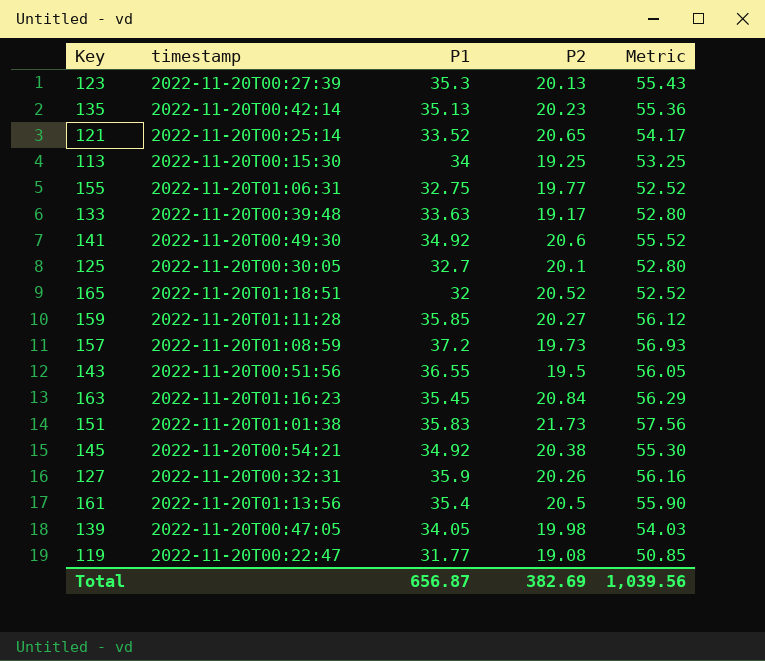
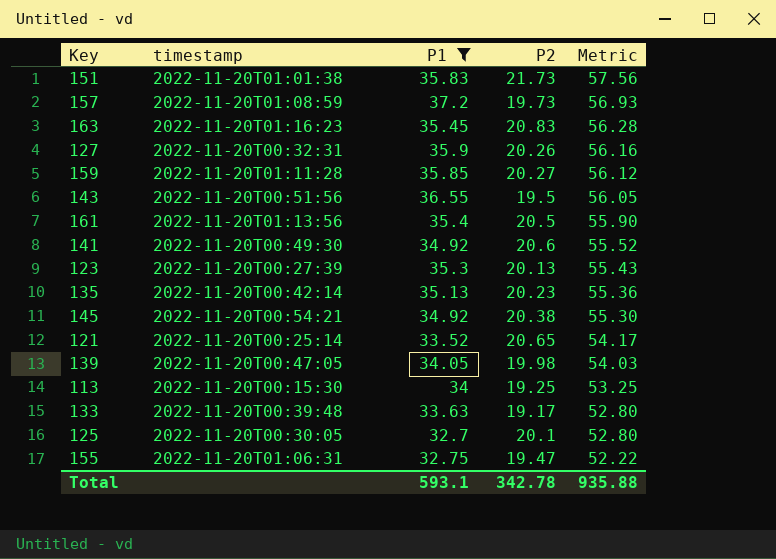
filter: none -> P1 >= 32.7
row order: none -> Metric descending
163 | P2: 20.84 -> 20.83
163 | Metric: 56.29 -> 56.28
155 | P2: 19.77 -> 19.47
155 | Metric: 52.52 -> 52.22
Total | P1: 656.87 -> 593.1
Total | P2: 382.69 -> 342.78
Total | Metric: 1,039.56 -> 935.88

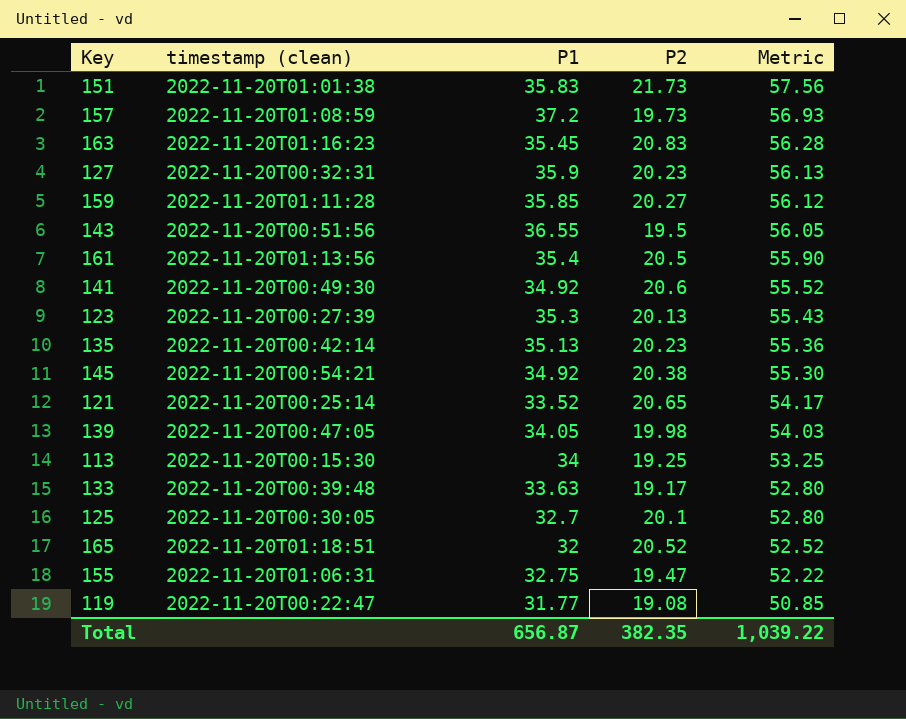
filter: P1 >= 32.7 -> none
column name: timestamp -> timestamp (clean)
127 | P2: 20.26 -> 20.23
127 | Metric: 56.16 -> 56.13
Total | P1: 593.1 -> 656.87
Total | P2: 342.78 -> 382.35
Total | Metric: 935.88 -> 1,039.22

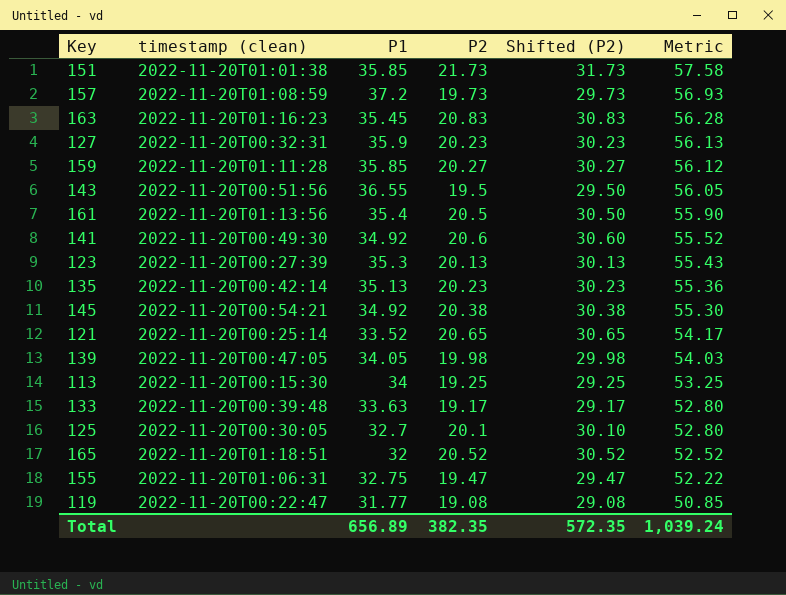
column Shifted (P2) | formula: none -> [P2] + 10
151 | P1: 35.83 -> 35.85
151 | Metric: 57.56 -> 57.58
Total | P1: 656.87 -> 656.89
Total | Metric: 1,039.22 -> 1,039.24

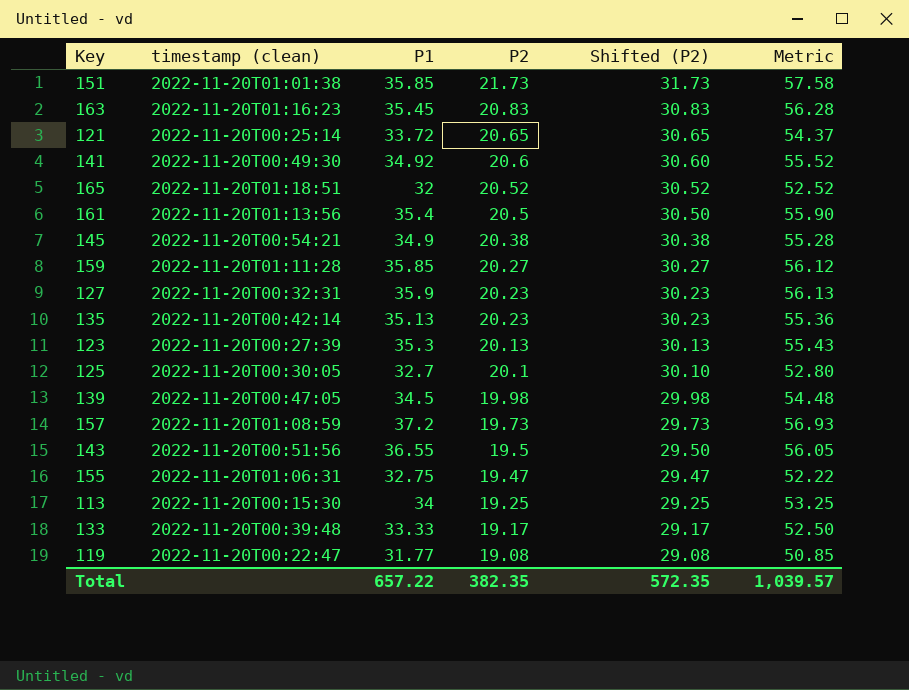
row order: Metric descending -> P2 descending
121 | P1: 33.52 -> 33.72
121 | Metric: 54.17 -> 54.37
145 | P1: 34.92 -> 34.9
145 | Metric: 55.30 -> 55.28
139 | P1: 34.05 -> 34.5
139 | Metric: 54.03 -> 54.48
133 | P1: 33.63 -> 33.33
133 | Metric: 52.80 -> 52.50
Total | P1: 656.89 -> 657.22
Total | Metric: 1,039.24 -> 1,039.57

